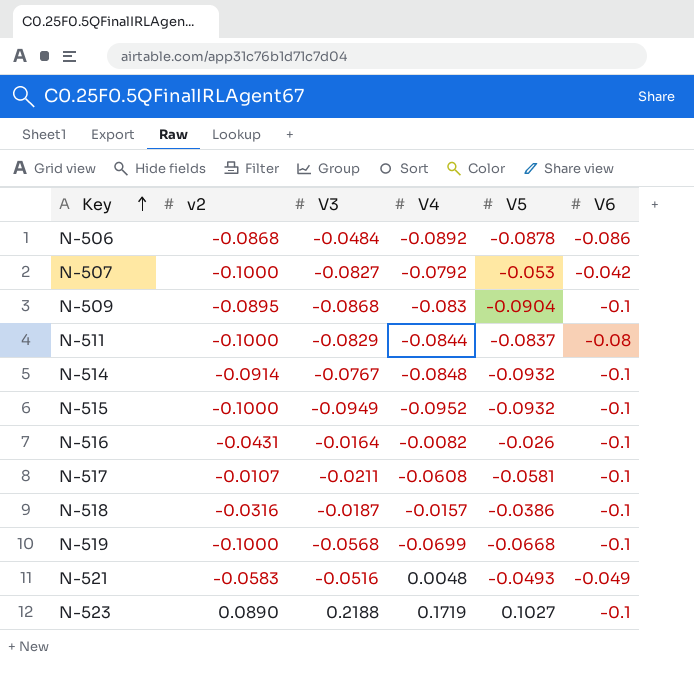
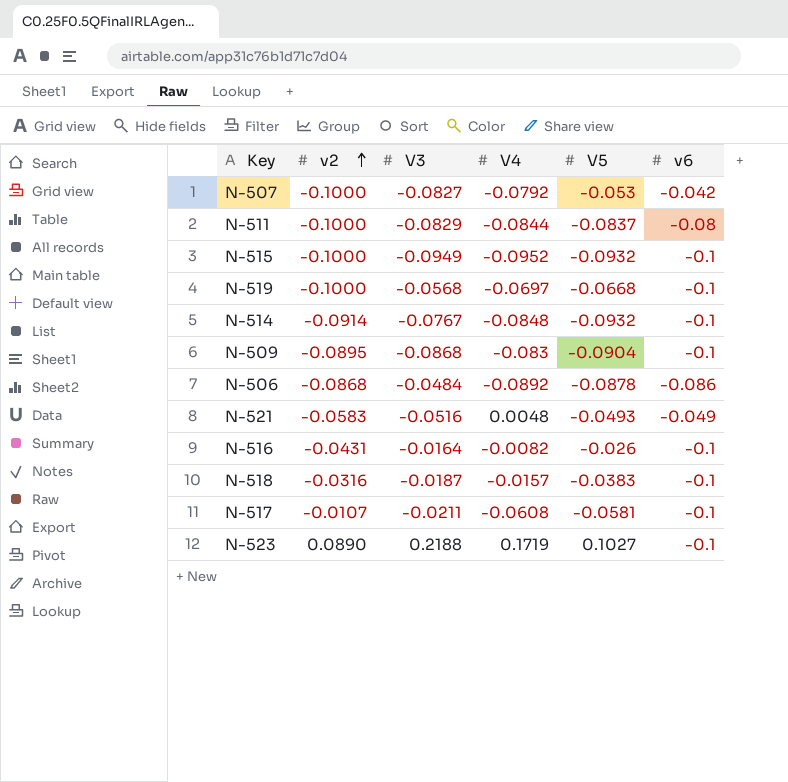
row order: Key ascending -> v2 ascending
column name: V6 -> v6
N-519 | V4: -0.0699 -> -0.0697
N-518 | V5: -0.0386 -> -0.0383

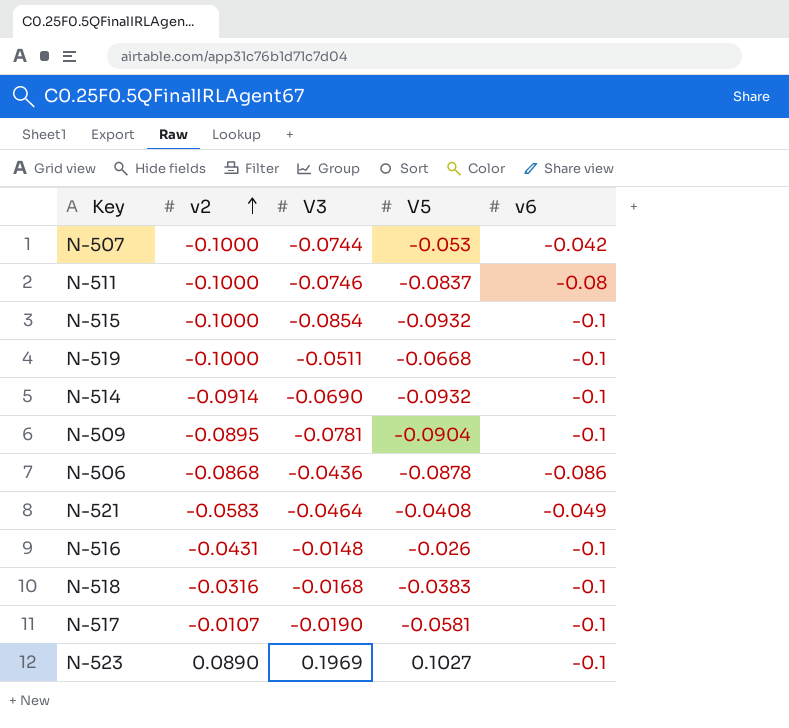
column V4 | position: 4 -> none
N-507 | V3: -0.0827 -> -0.0744
N-511 | V3: -0.0829 -> -0.0746
N-515 | V3: -0.0949 -> -0.0854
N-519 | V3: -0.0568 -> -0.0511
N-514 | V3: -0.0767 -> -0.0690
N-509 | V3: -0.0868 -> -0.0781
N-506 | V3: -0.0484 -> -0.0436
N-521 | V3: -0.0516 -> -0.0464
N-521 | V5: -0.0493 -> -0.0408
N-516 | V3: -0.0164 -> -0.0148
N-518 | V3: -0.0187 -> -0.0168
N-517 | V3: -0.0211 -> -0.0190
N-523 | V3: 0.2188 -> 0.1969

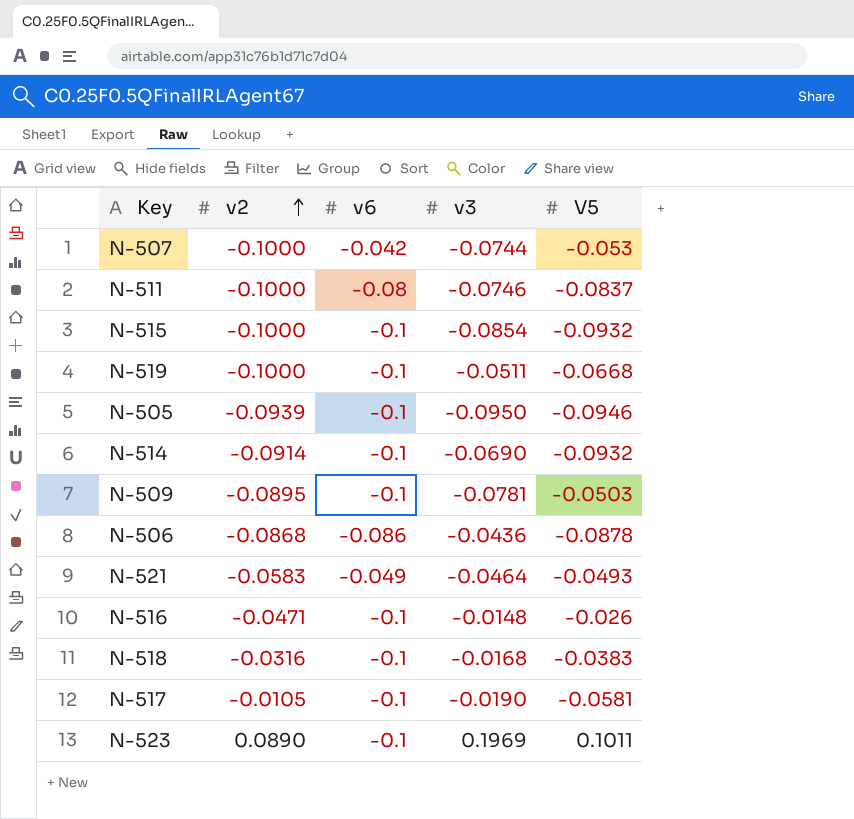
column v6 | position: 5 -> 3
column name: V3 -> v3
row N-505: none -> -0.0939 | -0.1 | -0.0950 | -0.0946
N-509 | V5: -0.0904 -> -0.0503
N-521 | V5: -0.0408 -> -0.0493
N-516 | v2: -0.0431 -> -0.0471
N-517 | v2: -0.0107 -> -0.0105
N-523 | V5: 0.1027 -> 0.1011

